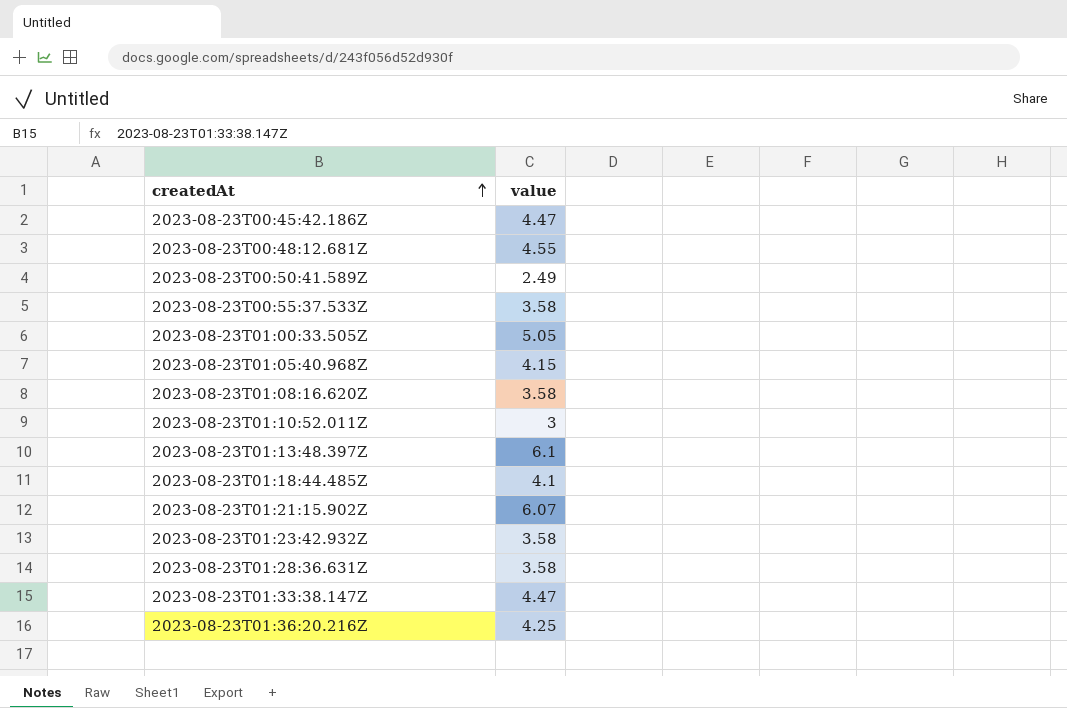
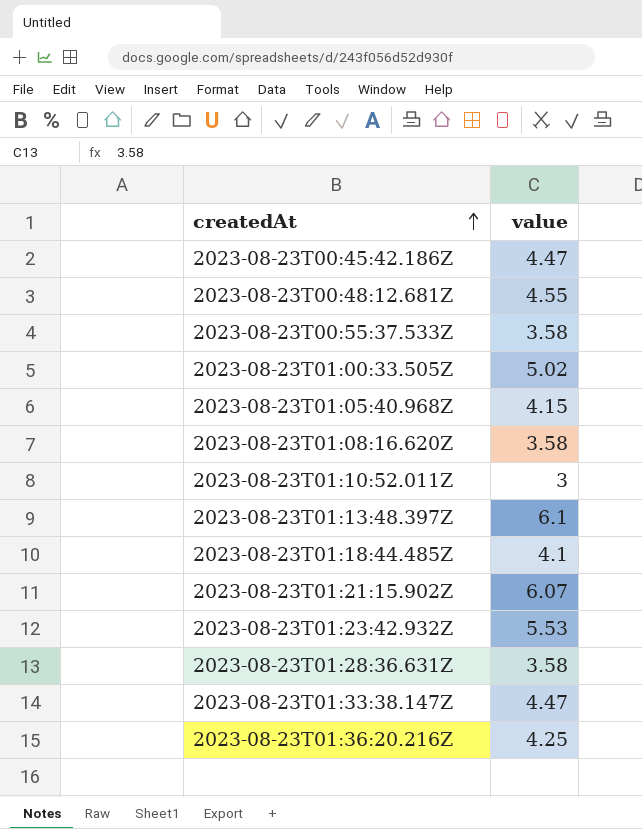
row 2023-08-23T00:50:41.589Z: 2.49 -> none
2023-08-23T01:00:33.505Z | value: 5.05 -> 5.02
2023-08-23T01:23:42.932Z | value: 3.58 -> 5.53

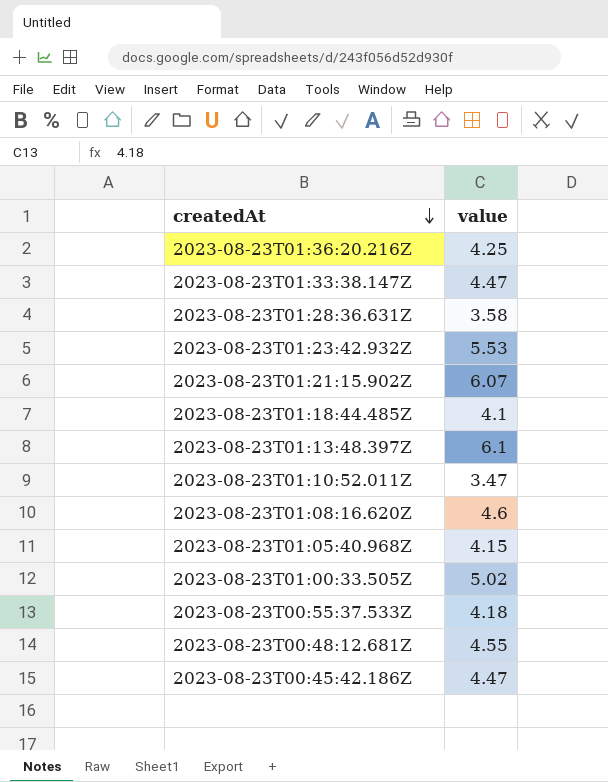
row order: createdAt ascending -> createdAt descending
2023-08-23T01:10:52.011Z | value: 3 -> 3.47
2023-08-23T01:08:16.620Z | value: 3.58 -> 4.6
2023-08-23T00:55:37.533Z | value: 3.58 -> 4.18

